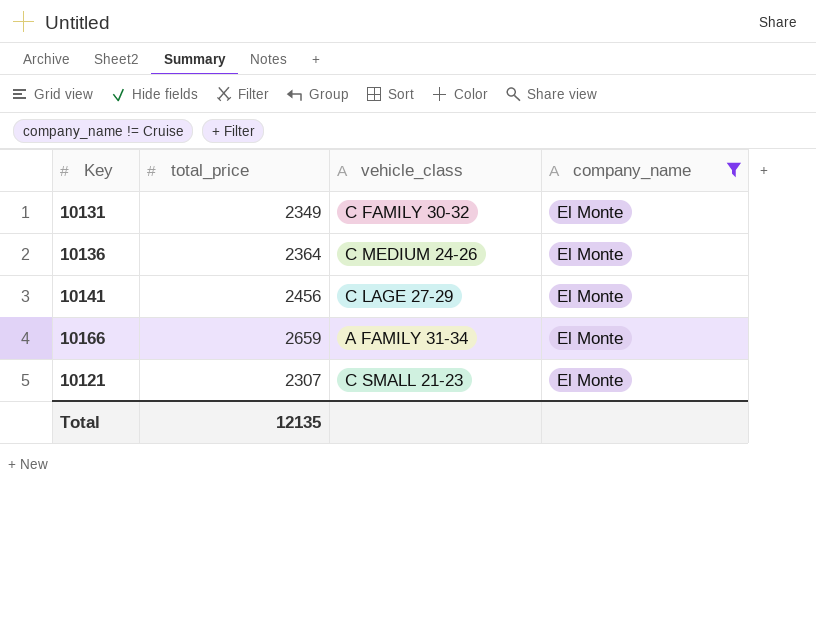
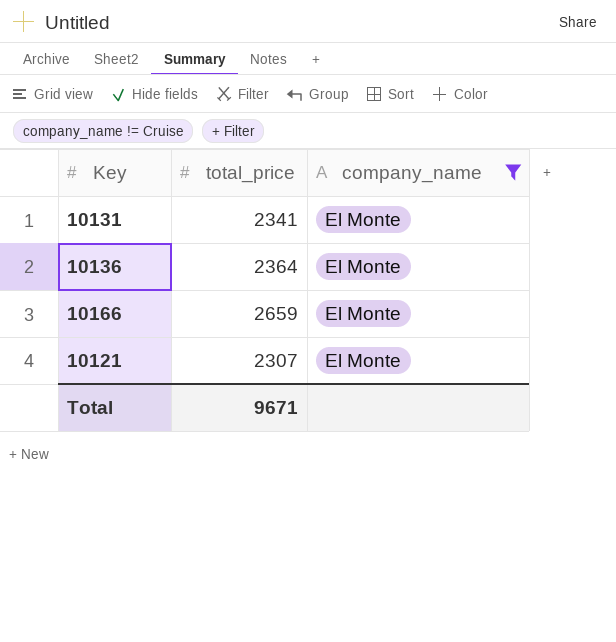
column vehicle_class | position: 3 -> none
row 10141: 2456 | C LAGE 27-29 | El Monte -> none
10131 | total_price: 2349 -> 2341
Total | total_price: 12135 -> 9671

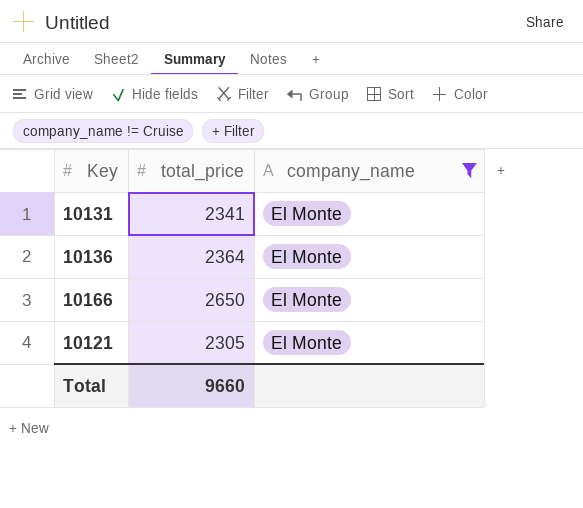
10166 | total_price: 2659 -> 2650
10121 | total_price: 2307 -> 2305
Total | total_price: 9671 -> 9660

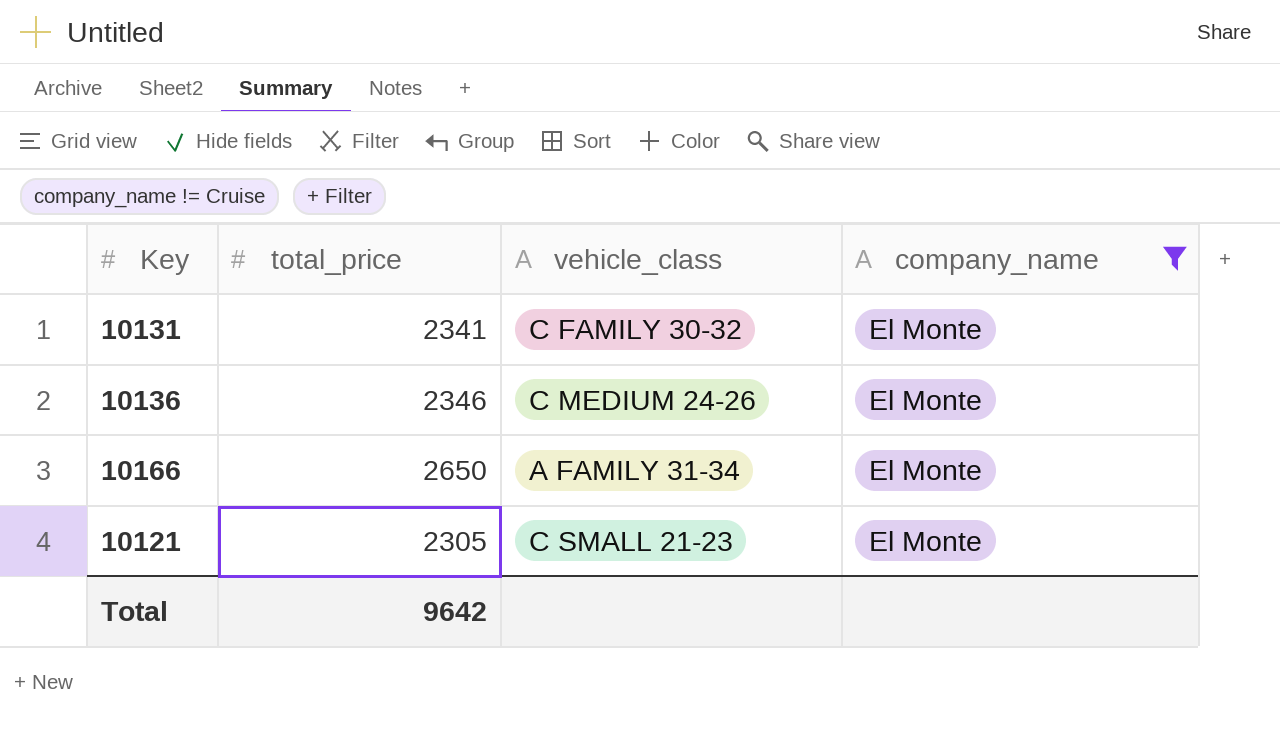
column vehicle_class | position: none -> 3
10136 | total_price: 2364 -> 2346
Total | total_price: 9660 -> 9642

